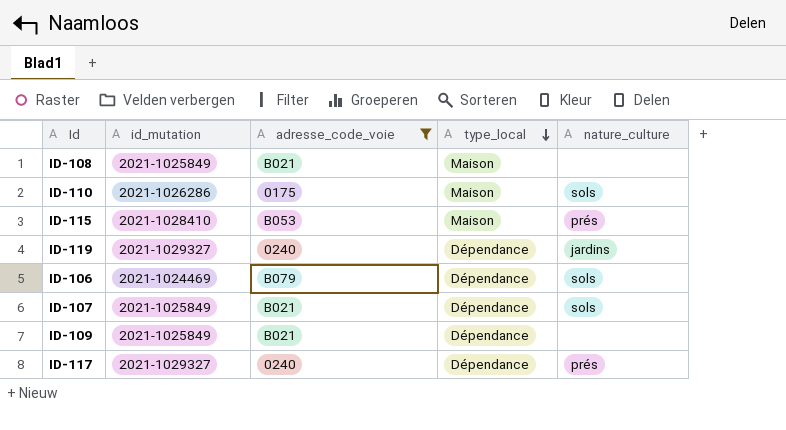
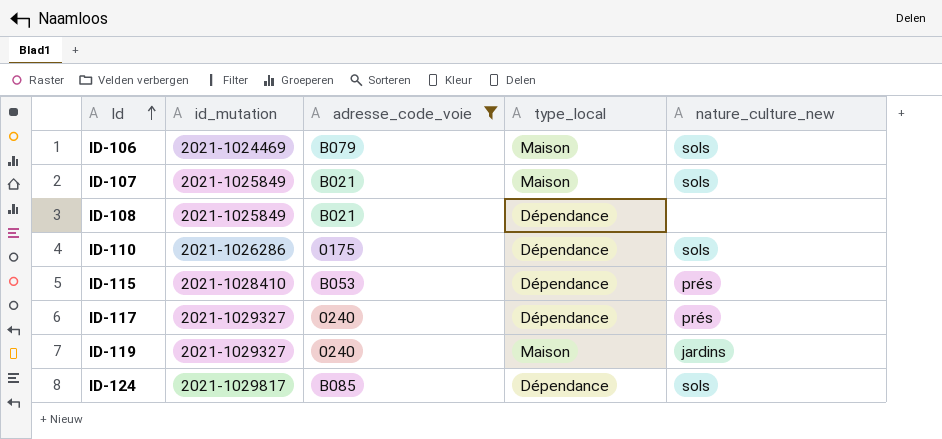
row order: type_local descending -> Id ascending
column name: nature_culture -> nature_culture_new
row ID-109: 2021-1025849 | B021 | Dépendance | none -> none
ID-106 | type_local: Dépendance -> Maison
ID-107 | type_local: Dépendance -> Maison
ID-108 | type_local: Maison -> Dépendance
ID-110 | type_local: Maison -> Dépendance
ID-115 | type_local: Maison -> Dépendance
ID-119 | type_local: Dépendance -> Maison
row ID-124: none -> 2021-1029817 | B085 | Dépendance | sols

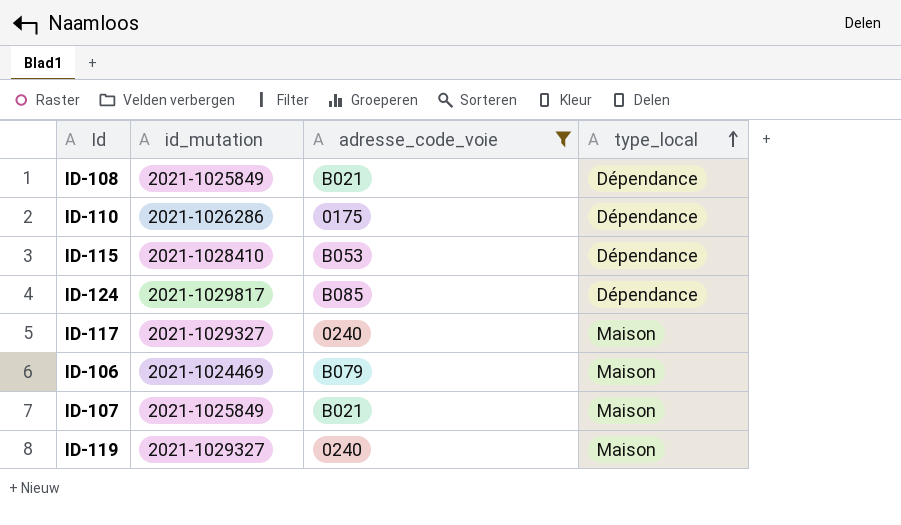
row order: Id ascending -> type_local ascending
column nature_culture_new | position: 5 -> none
ID-117 | type_local: Dépendance -> Maison

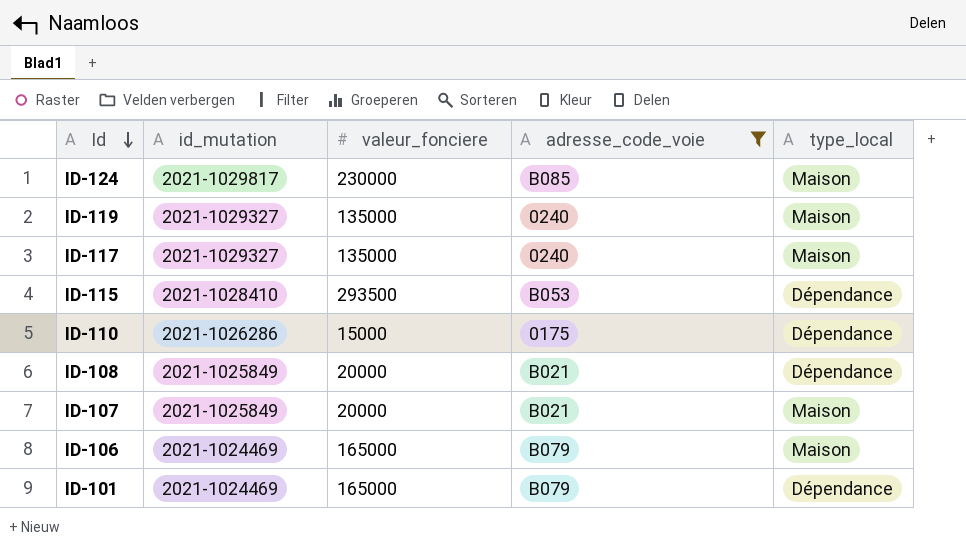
row order: type_local ascending -> Id descending
column valeur_fonciere | position: none -> 3
ID-124 | type_local: Dépendance -> Maison
row ID-101: none -> 2021-1024469 | 165000 | B079 | Dépendance

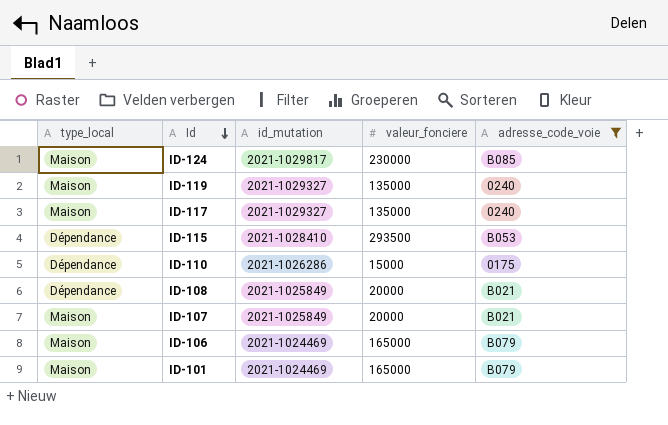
column type_local | position: 5 -> 1
ID-101 | type_local: Dépendance -> Maison

